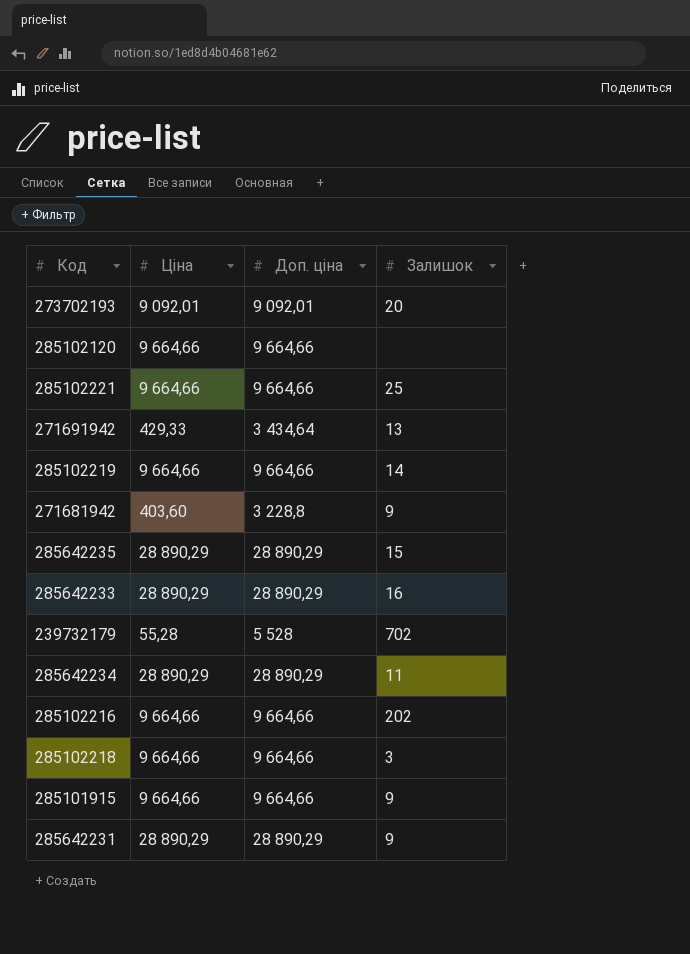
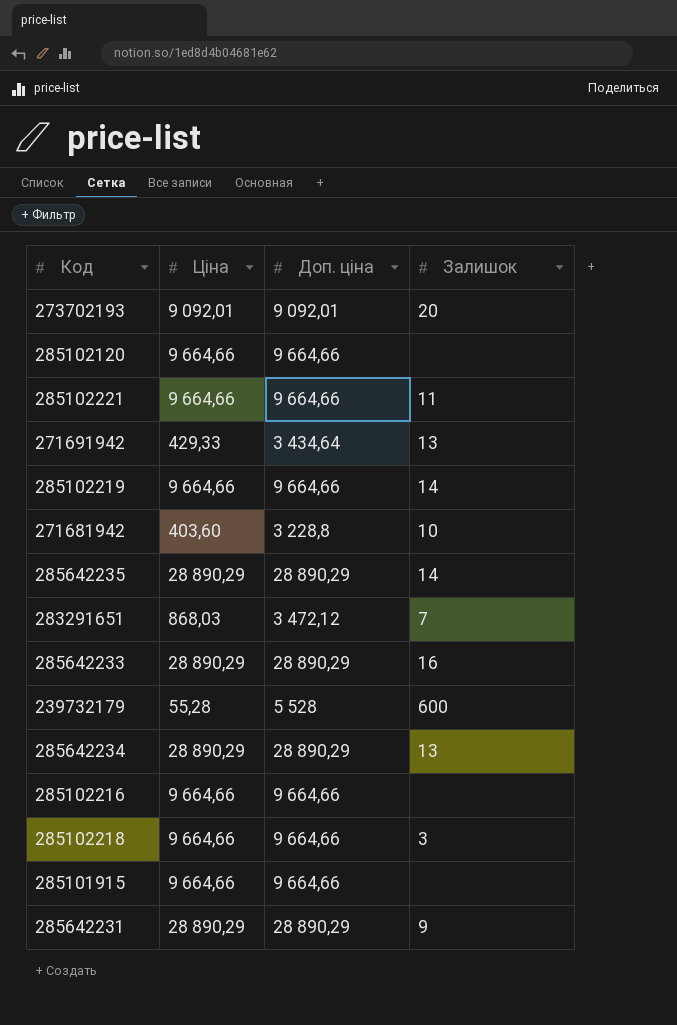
285102221 | Залишок: 25 -> 11
271681942 | Залишок: 9 -> 10
285642235 | Залишок: 15 -> 14
row 283291651: none -> 868,03 | 3 472,12 | 7
239732179 | Залишок: 702 -> 600
285642234 | Залишок: 11 -> 13
285102216 | Залишок: 202 -> none
285101915 | Залишок: 9 -> none

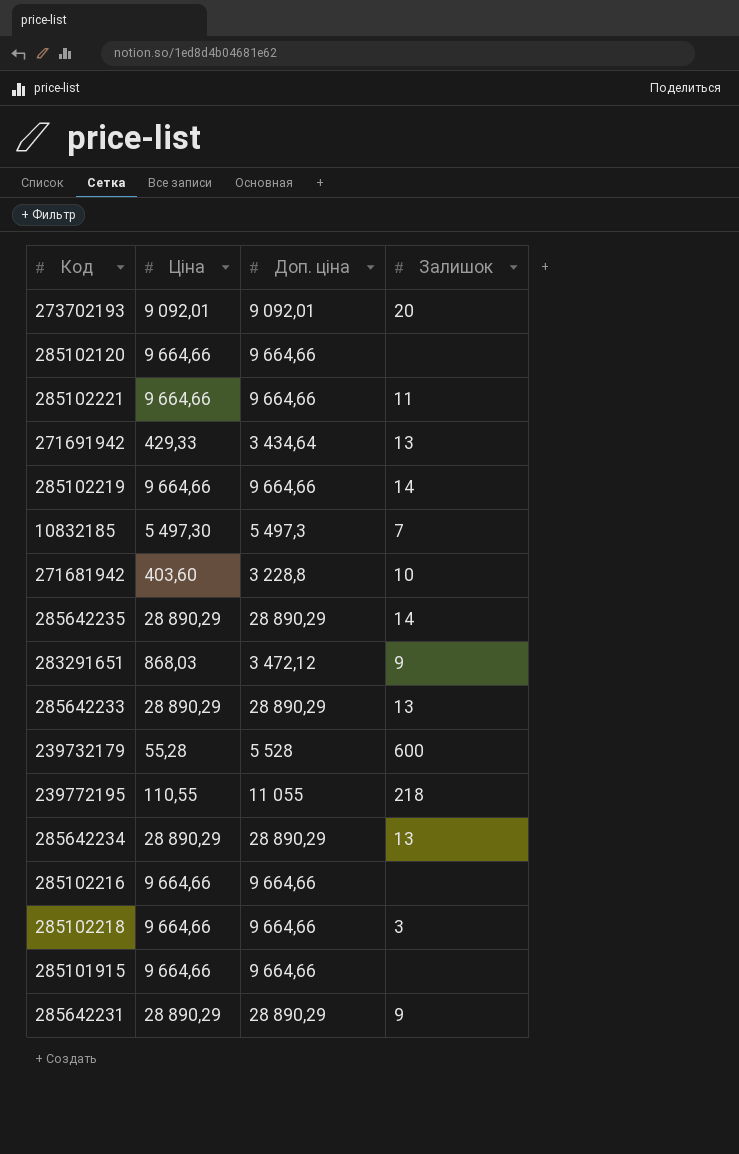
row 10832185: none -> 5 497,30 | 5 497,3 | 7
283291651 | Залишок: 7 -> 9
285642233 | Залишок: 16 -> 13
row 239772195: none -> 110,55 | 11 055 | 218

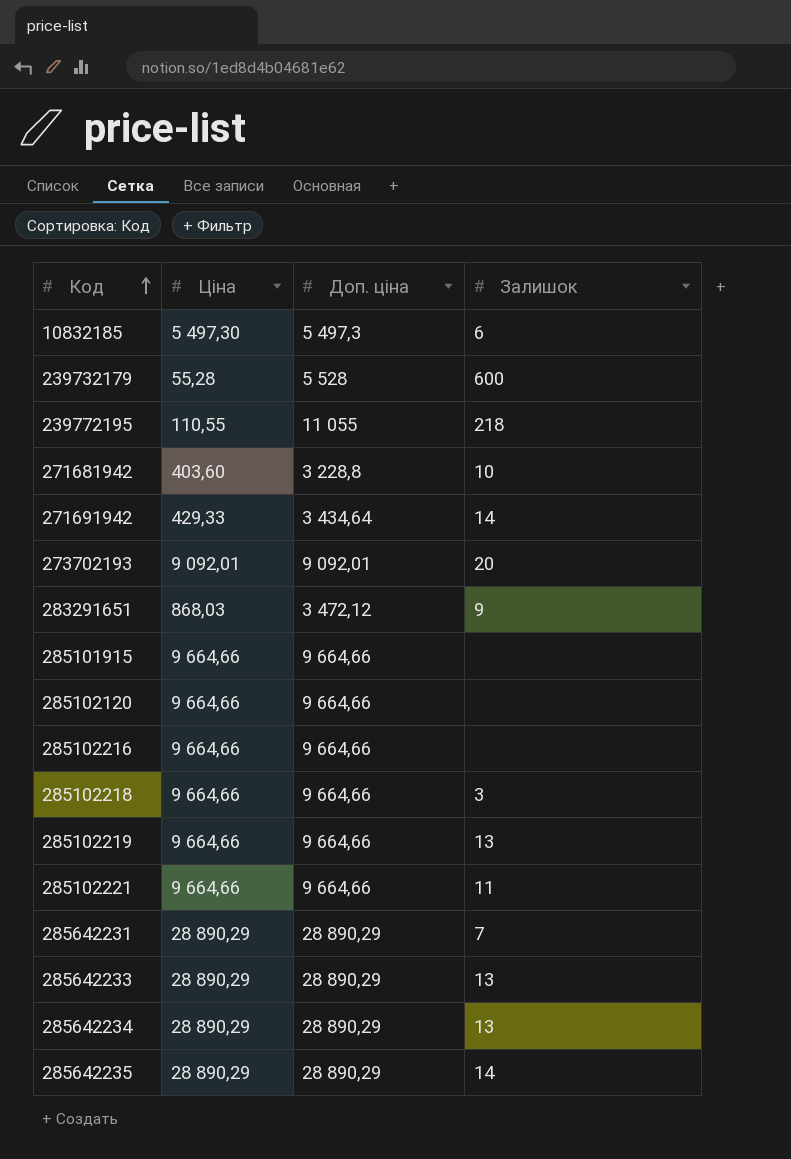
row order: none -> Код ascending
10832185 | Залишок: 7 -> 6
271691942 | Залишок: 13 -> 14
285102219 | Залишок: 14 -> 13
285642231 | Залишок: 9 -> 7

